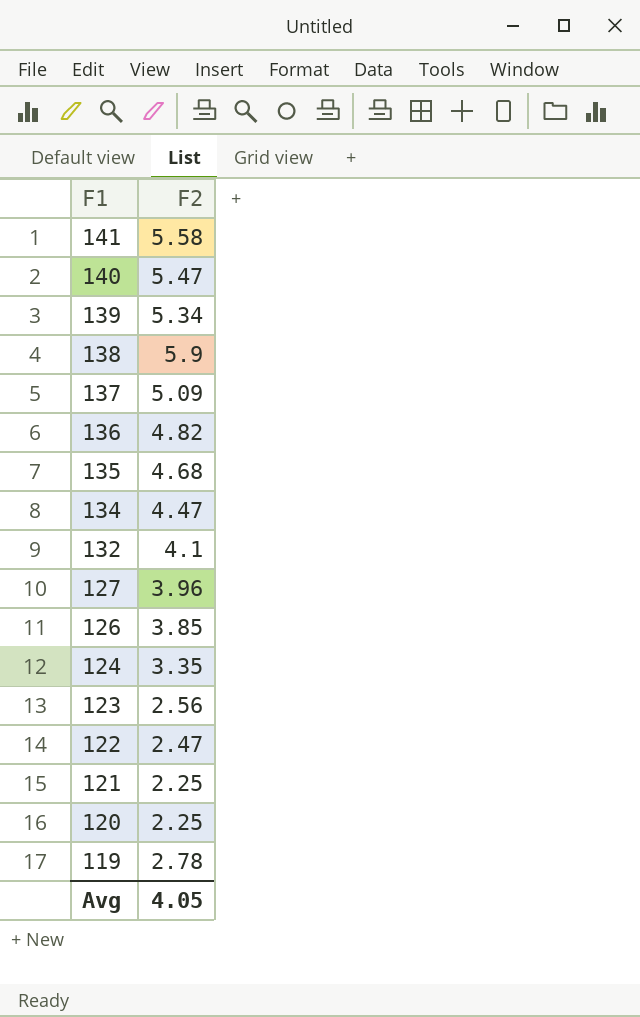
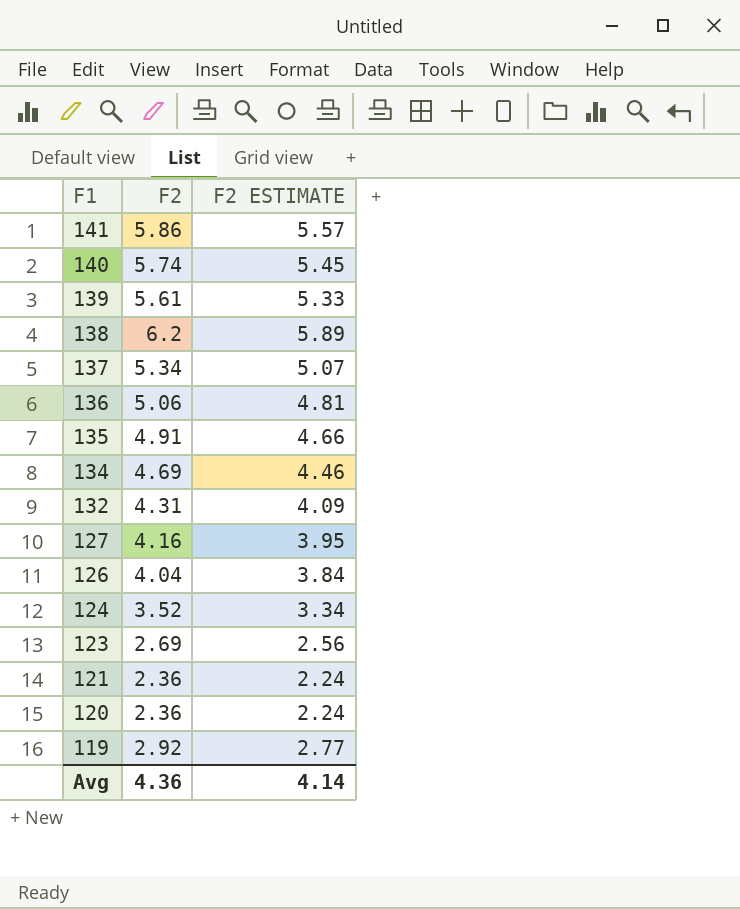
column F2 ESTIMATE | formula: none -> [F2] * 0.95
row 122: 2.47 -> none
141 | F2: 5.58 -> 5.86
140 | F2: 5.47 -> 5.74
139 | F2: 5.34 -> 5.61
138 | F2: 5.9 -> 6.2
137 | F2: 5.09 -> 5.34
136 | F2: 4.82 -> 5.06
135 | F2: 4.68 -> 4.91
134 | F2: 4.47 -> 4.69
132 | F2: 4.1 -> 4.31
127 | F2: 3.96 -> 4.16
126 | F2: 3.85 -> 4.04
124 | F2: 3.35 -> 3.52
123 | F2: 2.56 -> 2.69
121 | F2: 2.25 -> 2.36
120 | F2: 2.25 -> 2.36
119 | F2: 2.78 -> 2.92
Avg | F2: 4.05 -> 4.36

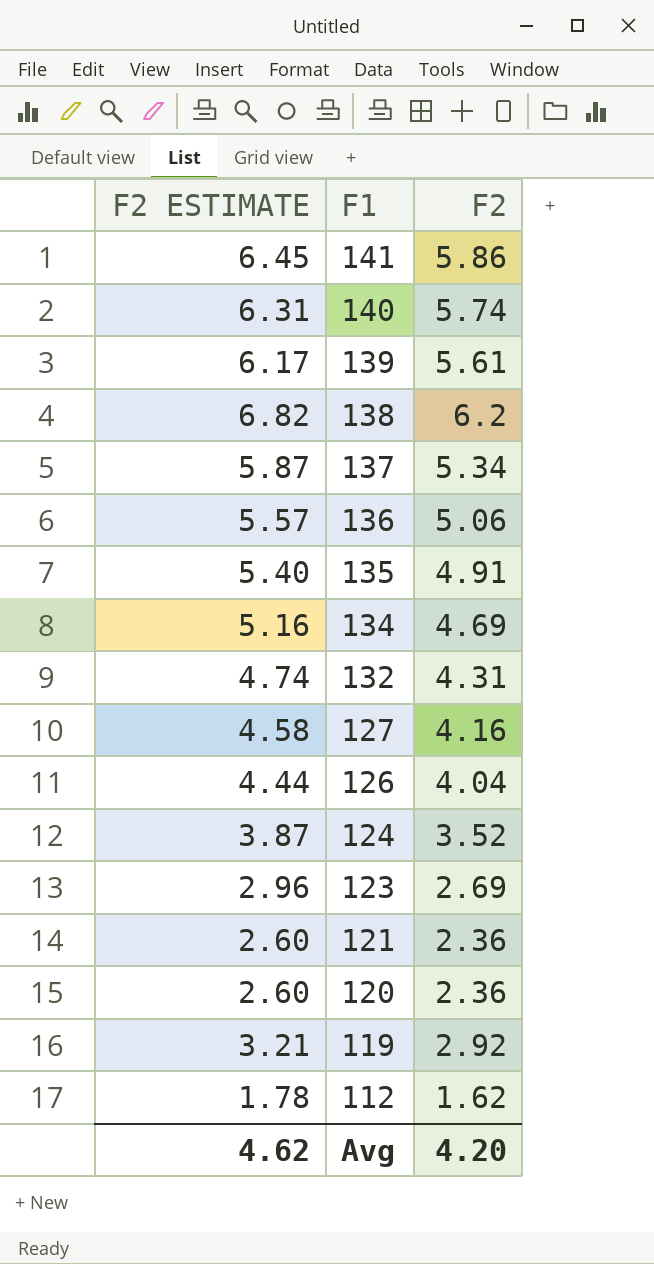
column F2 ESTIMATE | formula: [F2] * 0.95 -> [F2] * 1.1
column F2 ESTIMATE | position: 3 -> 1
row 112: none -> 1.78 | 1.62
Avg | F2 ESTIMATE: 4.14 -> 4.62
Avg | F2: 4.36 -> 4.20

